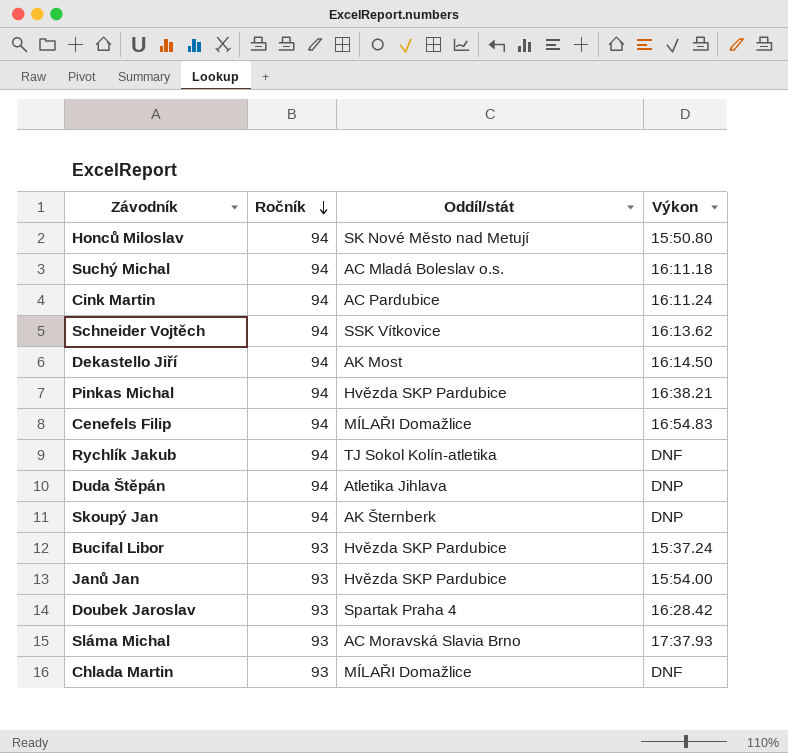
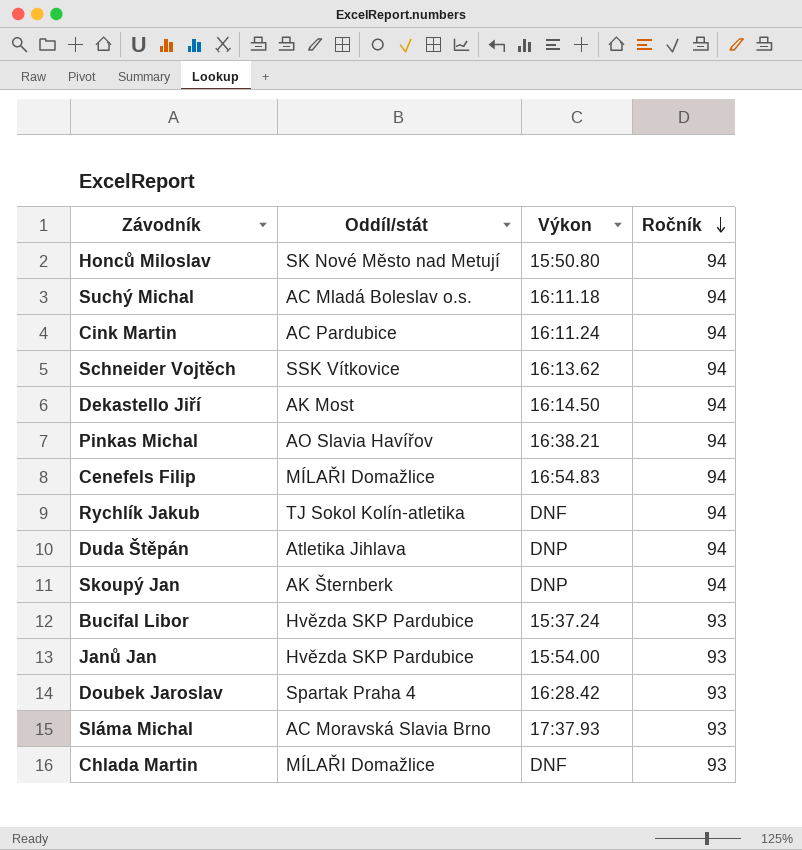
column Ročník | position: 2 -> 4
Pinkas Michal | Oddíl/stát: Hvězda SKP Pardubice -> AO Slavia Havířov

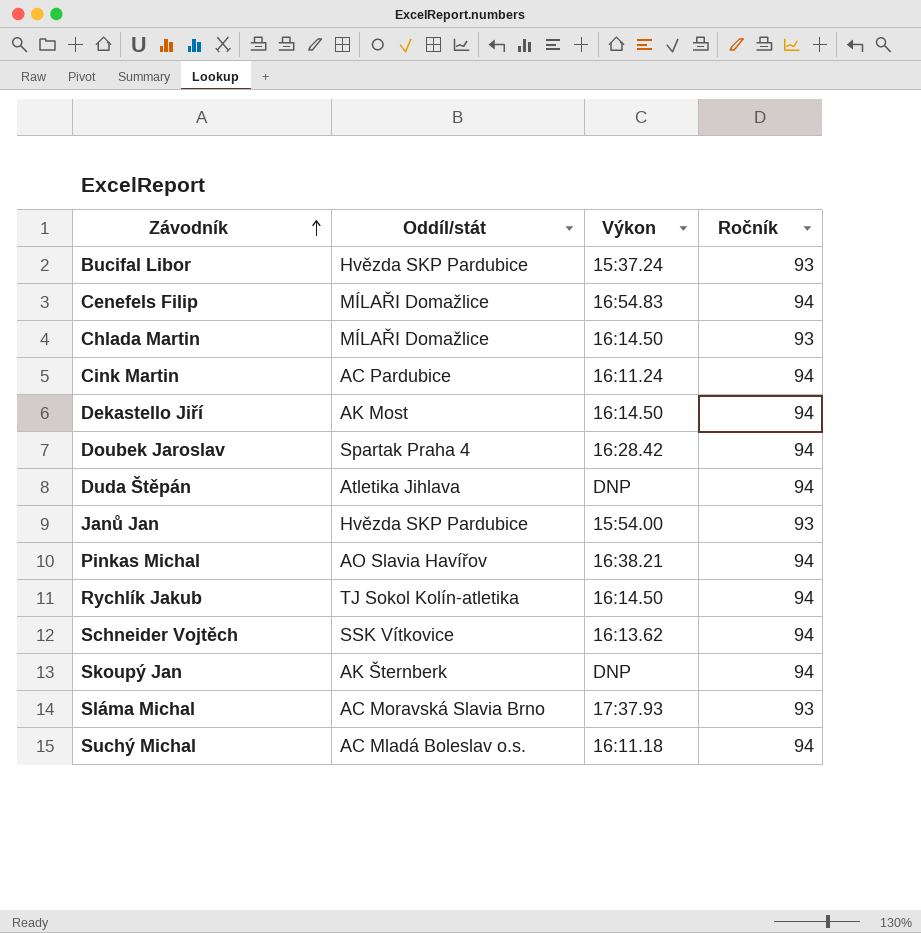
row order: Ročník descending -> Závodník ascending
row Honců Miloslav: SK Nové Město nad Metují | 15:50.80 | 94 -> none
Chlada Martin | Výkon: DNF -> 16:14.50
Doubek Jaroslav | Ročník: 93 -> 94
Rychlík Jakub | Výkon: DNF -> 16:14.50

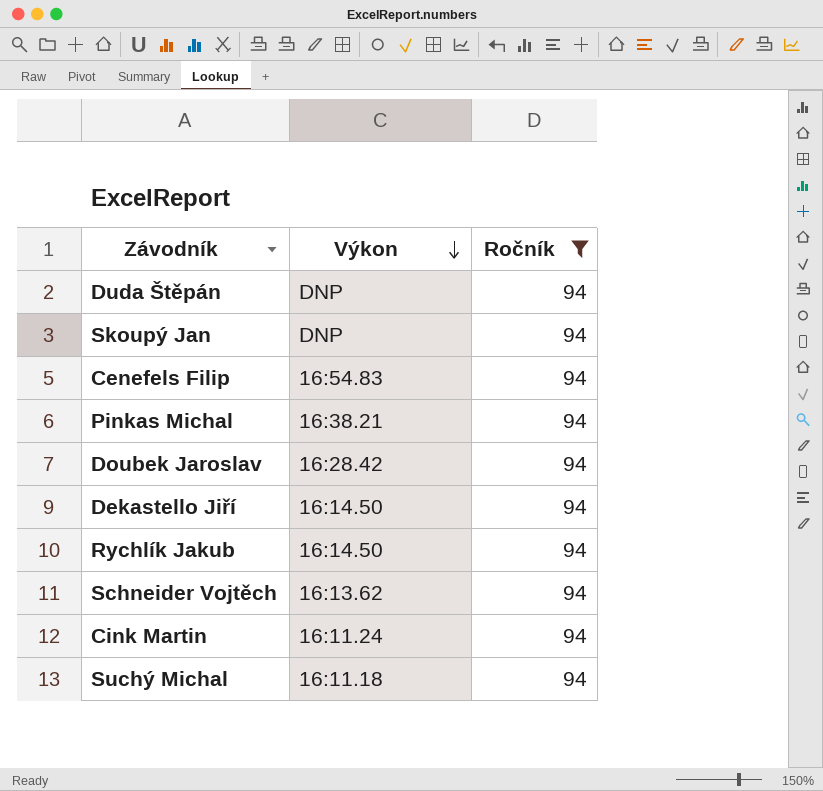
filter: none -> Ročník = 94
row order: Závodník ascending -> Výkon descending
column Oddíl/stát | position: 2 -> none

